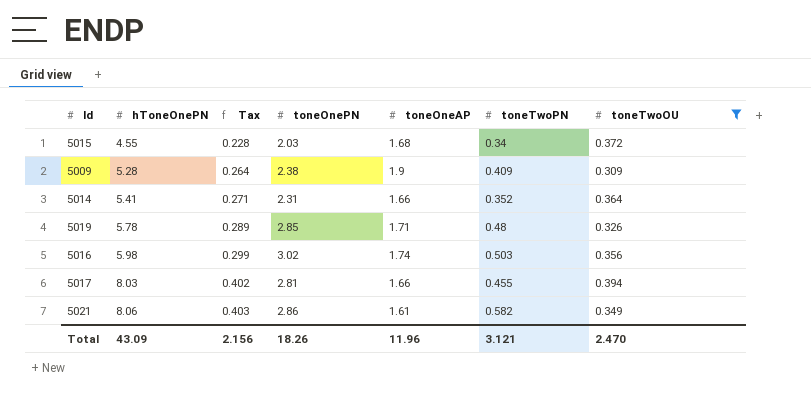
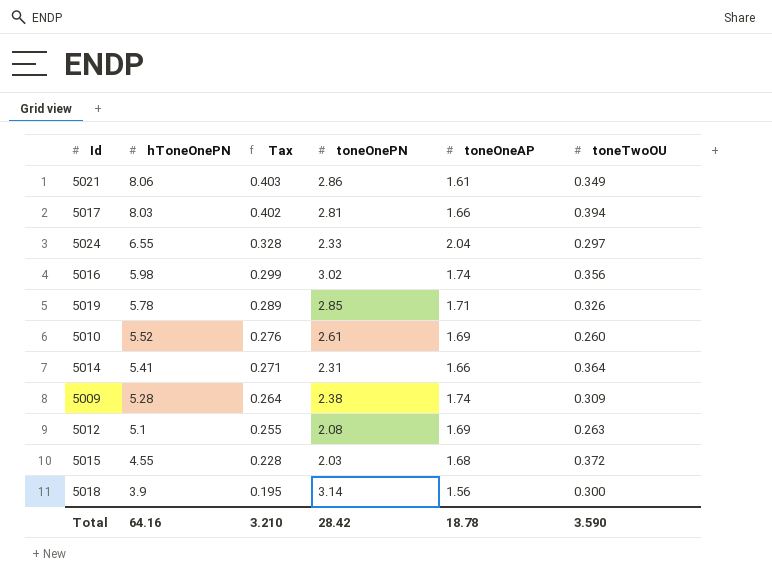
filter: toneTwoOU >= 0.309 -> none
row order: hToneOnePN ascending -> hToneOnePN descending
column toneTwoPN | position: 6 -> none
5009 | toneOneAP: 1.9 -> 1.74
Total | hToneOnePN: 43.09 -> 64.16
Total | Tax: 2.156 -> 3.210
Total | toneOnePN: 18.26 -> 28.42
Total | toneOneAP: 11.96 -> 18.78
Total | toneTwoOU: 2.470 -> 3.590

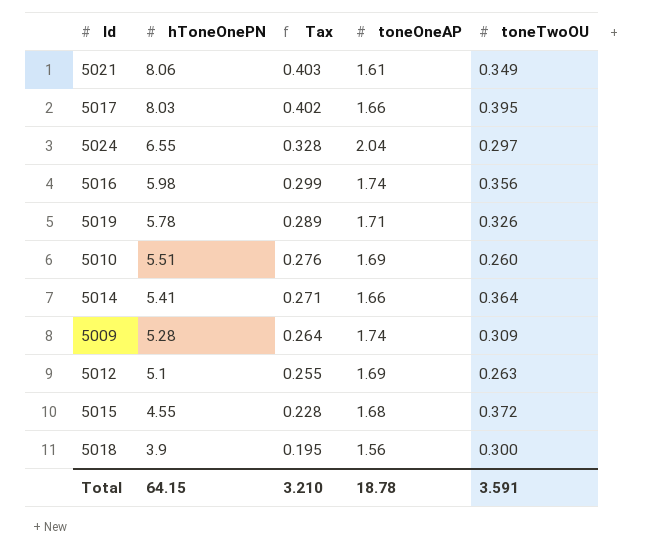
column toneOnePN | position: 4 -> none
5017 | toneTwoOU: 0.394 -> 0.395
5010 | hToneOnePN: 5.52 -> 5.51
Total | hToneOnePN: 64.16 -> 64.15
Total | toneTwoOU: 3.590 -> 3.591

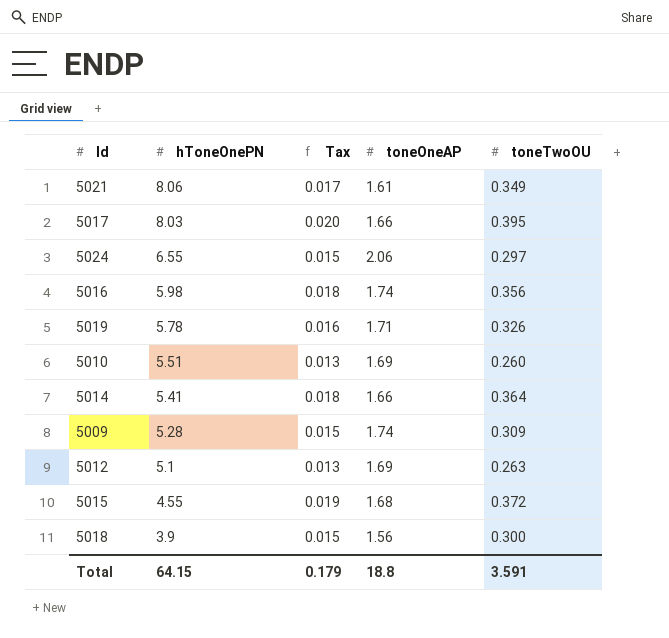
column Tax | formula: [hToneOnePN] * 0.05 -> [toneTwoOU] * 0.05
5024 | toneOneAP: 2.04 -> 2.06
Total | Tax: 3.210 -> 0.179
Total | toneOneAP: 18.78 -> 18.8

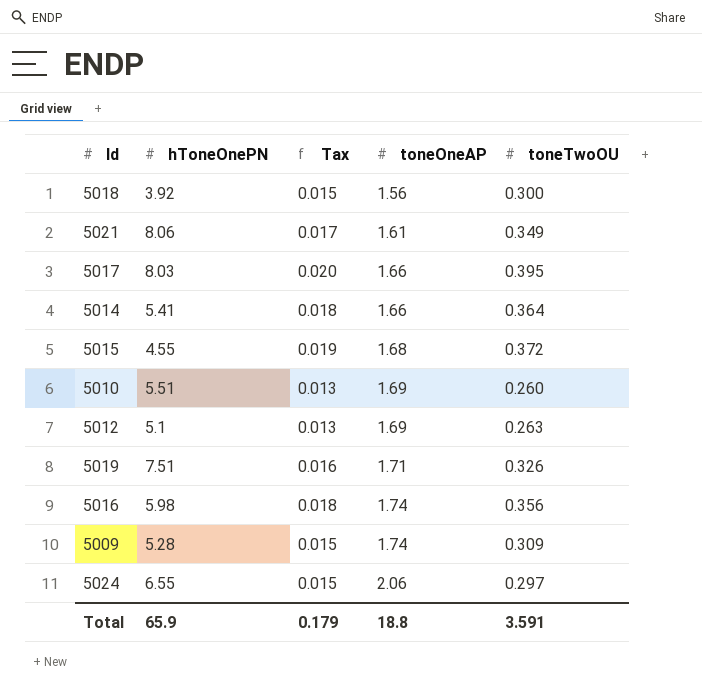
row order: hToneOnePN descending -> toneOneAP ascending
5018 | hToneOnePN: 3.9 -> 3.92
5019 | hToneOnePN: 5.78 -> 7.51
Total | hToneOnePN: 64.15 -> 65.9

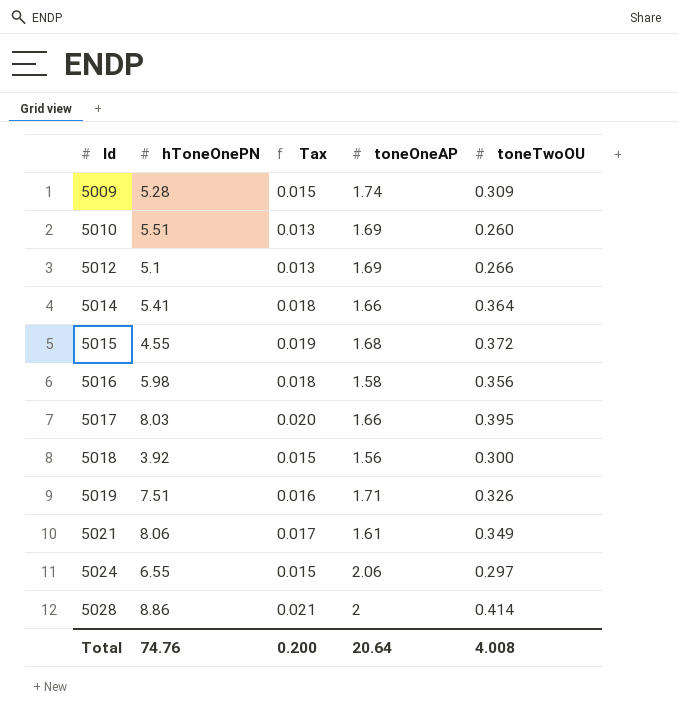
row order: toneOneAP ascending -> Id ascending
5012 | toneTwoOU: 0.263 -> 0.266
5016 | toneOneAP: 1.74 -> 1.58
row 5028: none -> 8.86 | 0.021 | 2 | 0.414
Total | hToneOnePN: 65.9 -> 74.76
Total | Tax: 0.179 -> 0.200
Total | toneOneAP: 18.8 -> 20.64
Total | toneTwoOU: 3.591 -> 4.008

